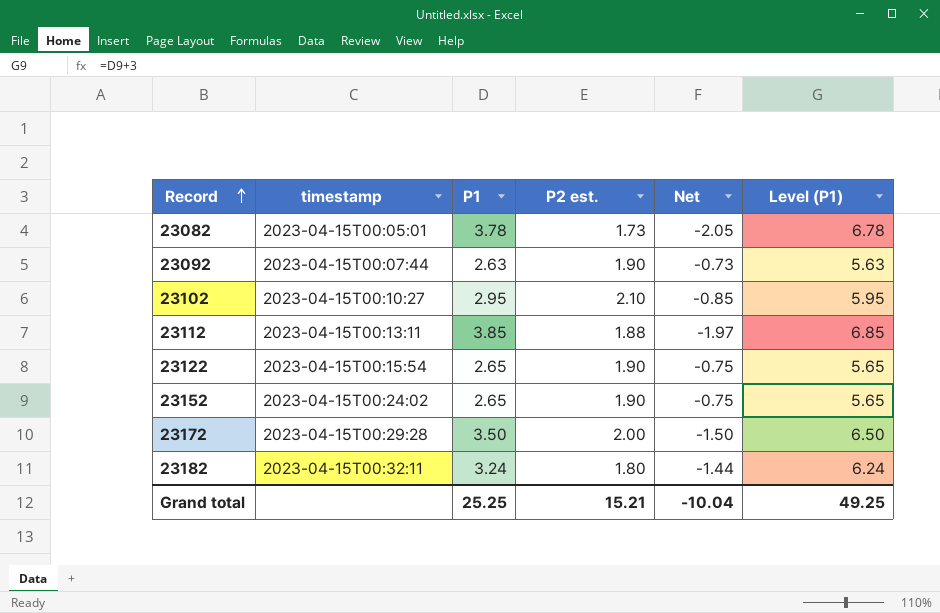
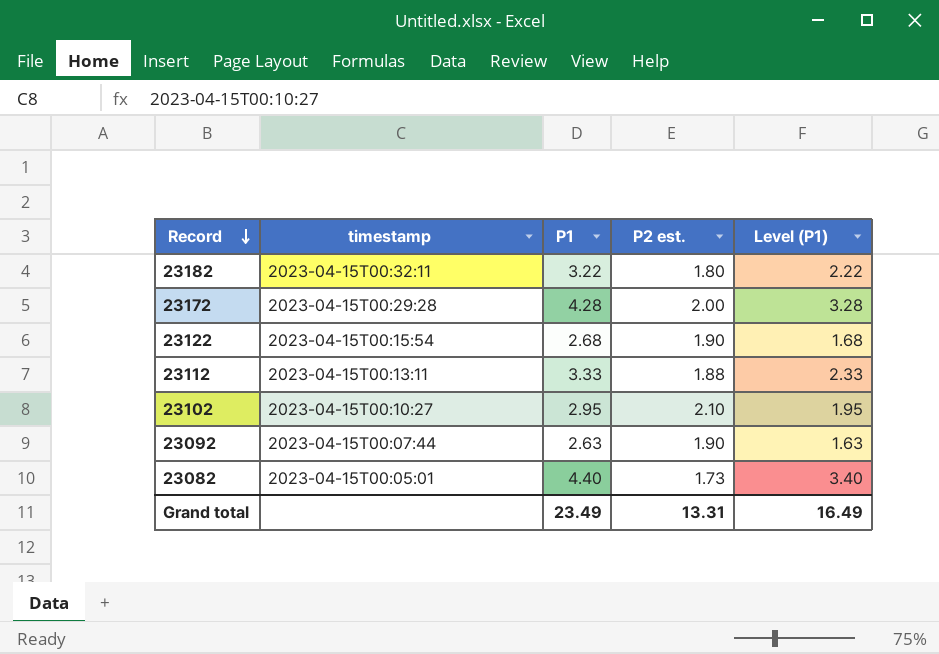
row order: Record ascending -> Record descending
column Net | formula: [P2 est.] - [P1] -> none
column Level (P1) | formula: [P1] + 3 -> [P1] - 1
row 23152: 2023-04-15T00:24:02 | 2.65 | 1.90 | -0.75 | 5.65 -> none
23182 | P1: 3.24 -> 3.22
23172 | P1: 3.50 -> 4.28
23122 | P1: 2.65 -> 2.68
23112 | P1: 3.85 -> 3.33
23082 | P1: 3.78 -> 4.40
Grand total | P1: 25.25 -> 23.49
Grand total | P2 est.: 15.21 -> 13.31
Grand total | Level (P1): 49.25 -> 16.49

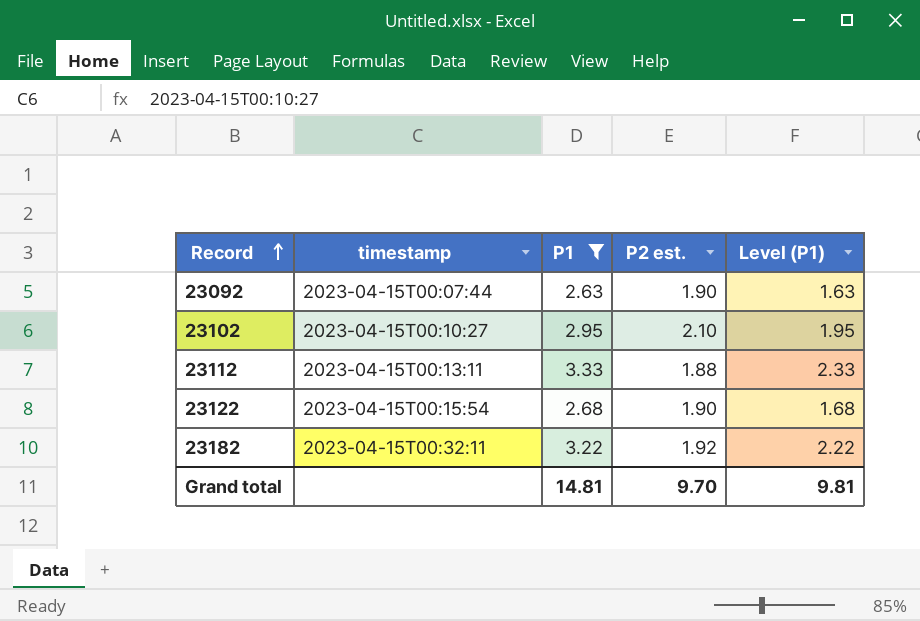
filter: none -> P1 <= 3.33
row order: Record descending -> Record ascending
23182 | P2 est.: 1.80 -> 1.92
Grand total | P1: 23.49 -> 14.81
Grand total | P2 est.: 13.31 -> 9.70
Grand total | Level (P1): 16.49 -> 9.81

